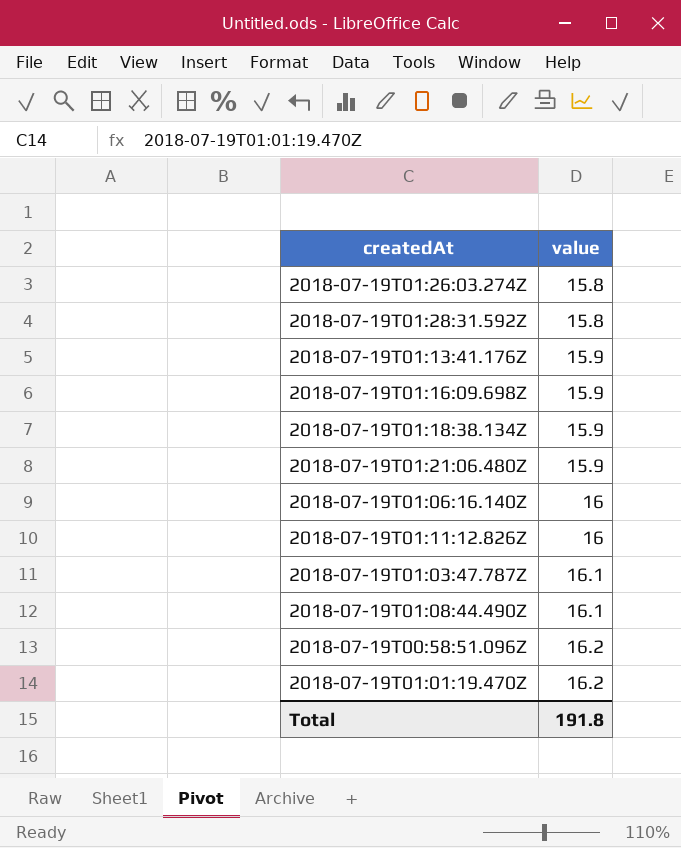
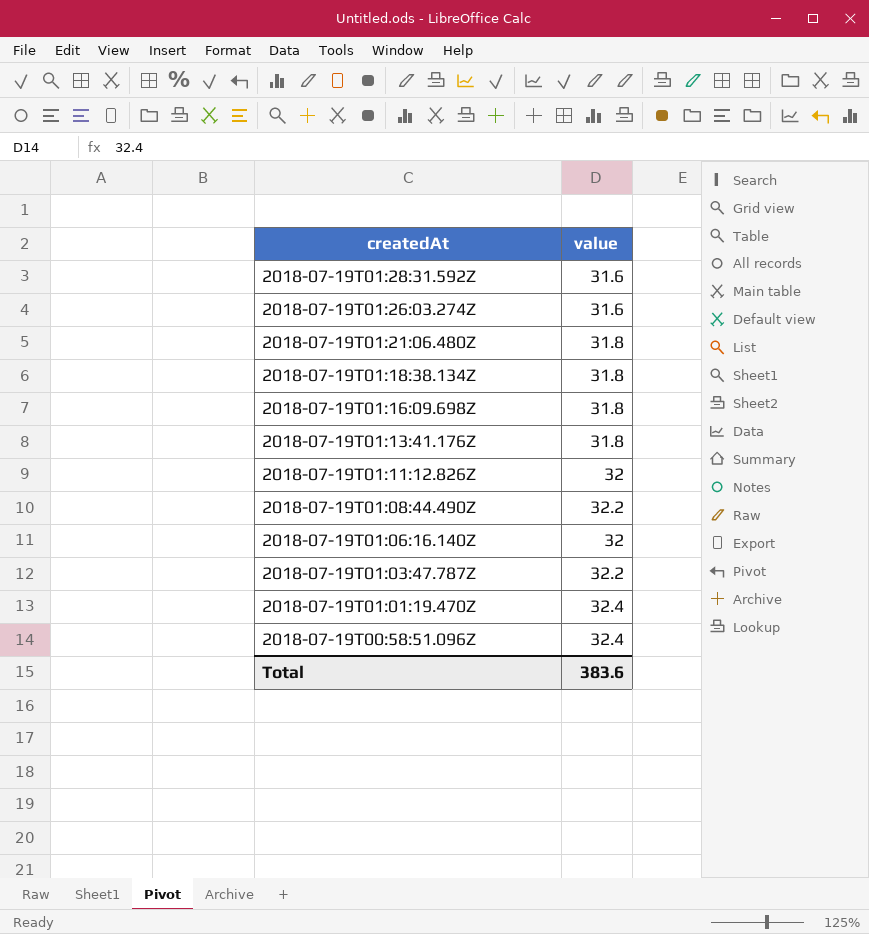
row order: value ascending -> createdAt descending
2018-07-19T01:28:31.592Z | value: 15.8 -> 31.6
2018-07-19T01:26:03.274Z | value: 15.8 -> 31.6
2018-07-19T01:21:06.480Z | value: 15.9 -> 31.8
2018-07-19T01:18:38.134Z | value: 15.9 -> 31.8
2018-07-19T01:16:09.698Z | value: 15.9 -> 31.8
2018-07-19T01:13:41.176Z | value: 15.9 -> 31.8
2018-07-19T01:11:12.826Z | value: 16 -> 32
2018-07-19T01:08:44.490Z | value: 16.1 -> 32.2
2018-07-19T01:06:16.140Z | value: 16 -> 32
2018-07-19T01:03:47.787Z | value: 16.1 -> 32.2
2018-07-19T01:01:19.470Z | value: 16.2 -> 32.4
2018-07-19T00:58:51.096Z | value: 16.2 -> 32.4
Total | value: 191.8 -> 383.6

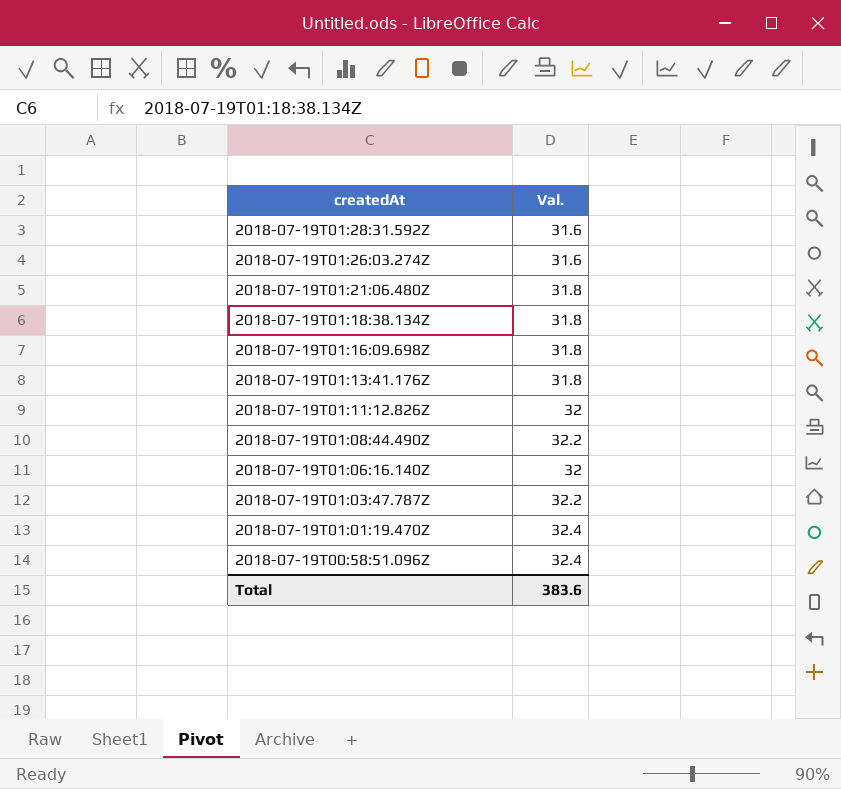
column name: value -> Val.

